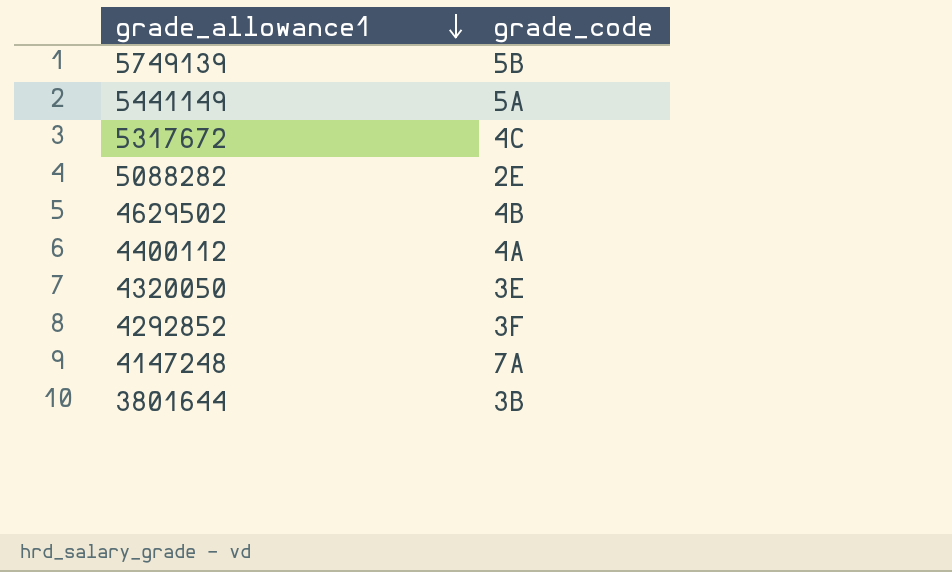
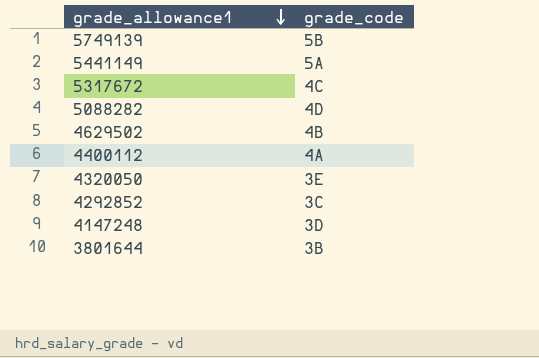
5088282 | grade_code: 2E -> 4D
4292852 | grade_code: 3F -> 3C
4147248 | grade_code: 7A -> 3D

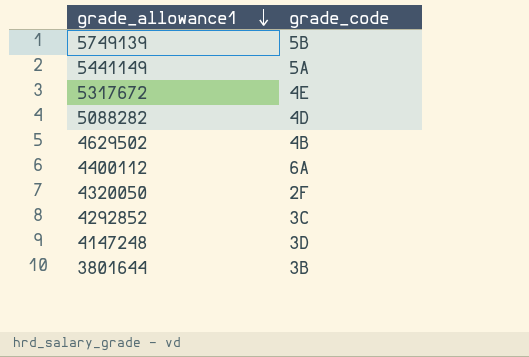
5317672 | grade_code: 4C -> 4E
4400112 | grade_code: 4A -> 6A
4320050 | grade_code: 3E -> 2F

